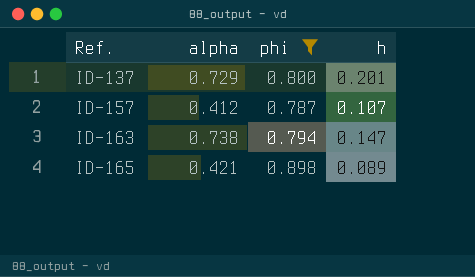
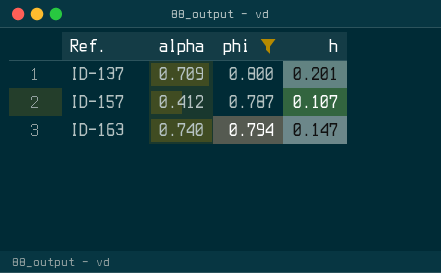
row ID-165: 0.421 | 0.898 | 0.089 -> none
ID-137 | alpha: 0.729 -> 0.709
ID-163 | alpha: 0.738 -> 0.740

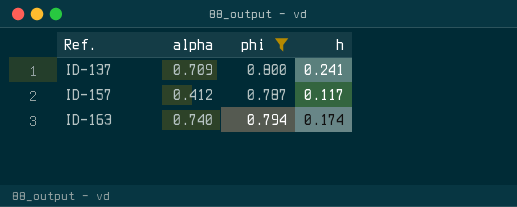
ID-137 | h: 0.201 -> 0.241
ID-157 | h: 0.107 -> 0.117
ID-163 | h: 0.147 -> 0.174

